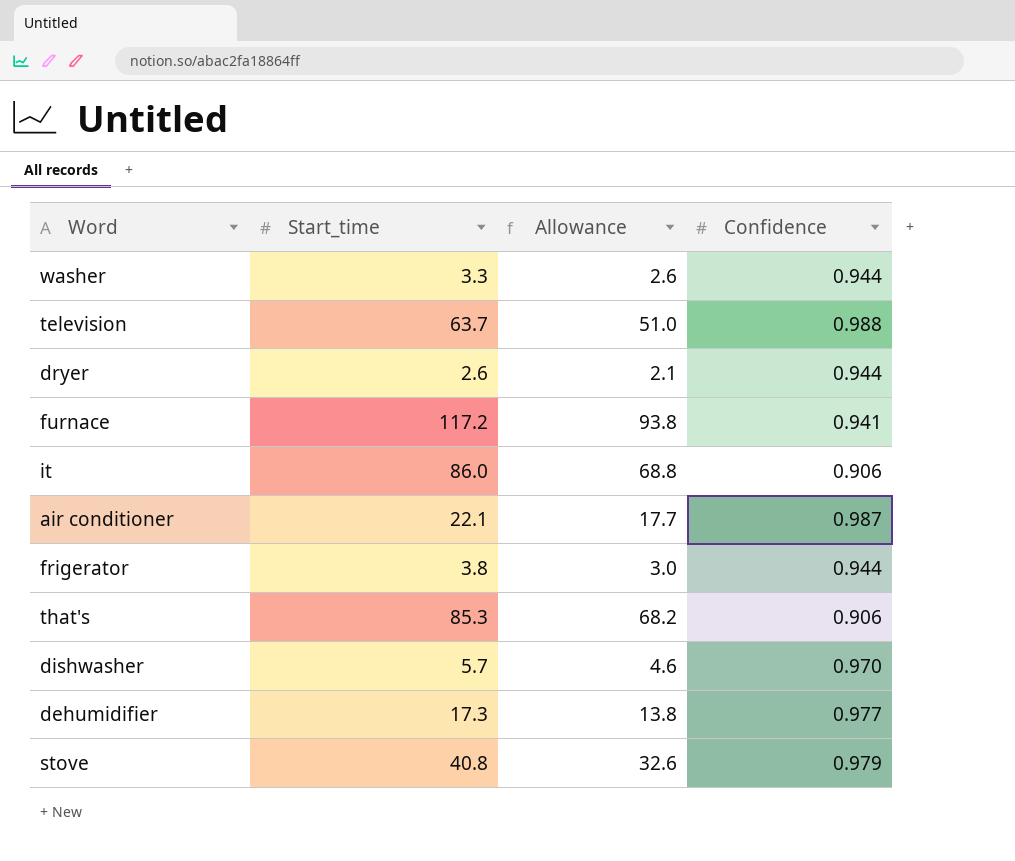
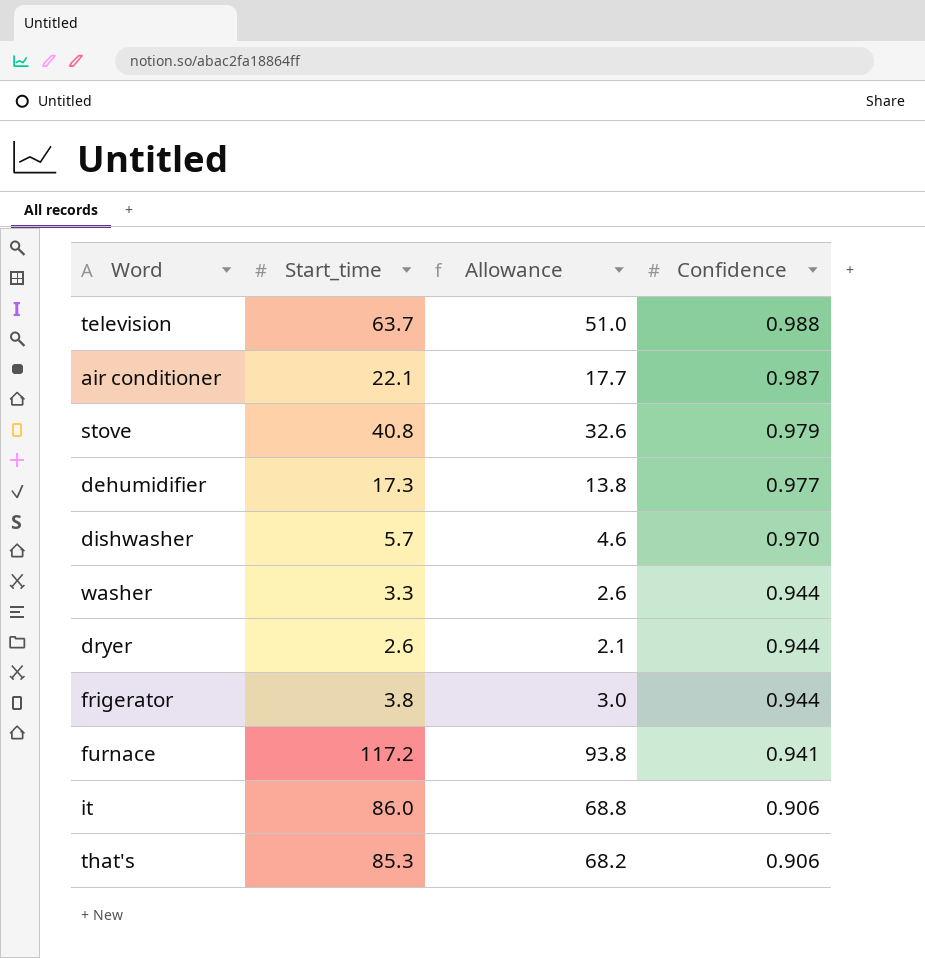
row order: none -> Confidence descending

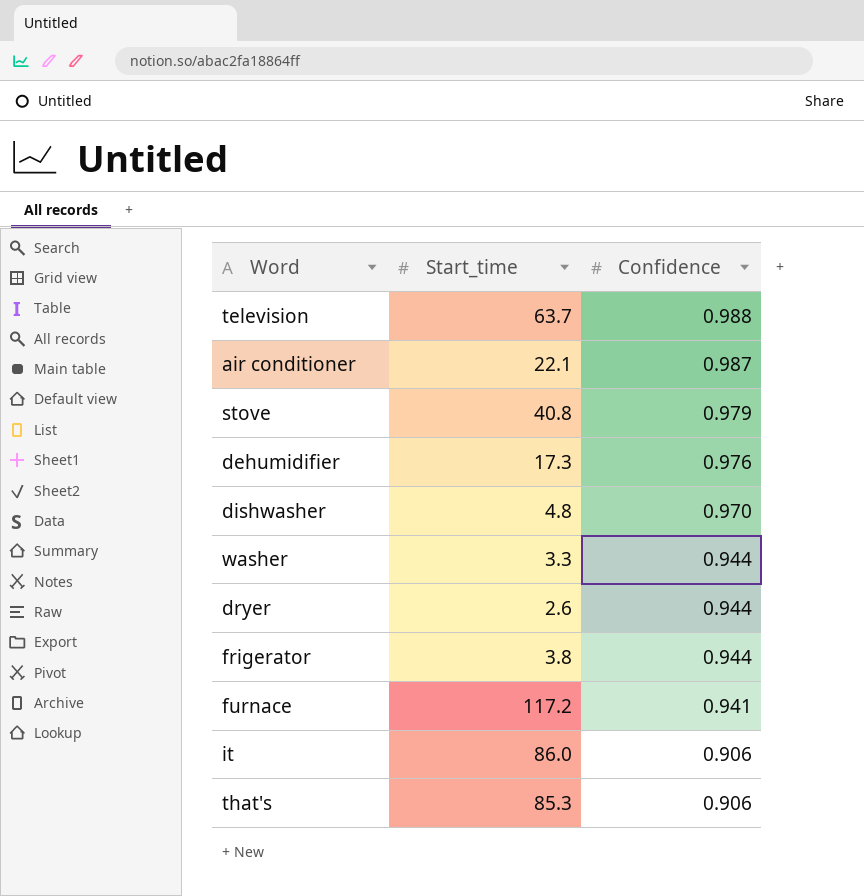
column Allowance | formula: [Start_time] * 0.8 -> none
dehumidifier | Confidence: 0.977 -> 0.976
dishwasher | Start_time: 5.7 -> 4.8

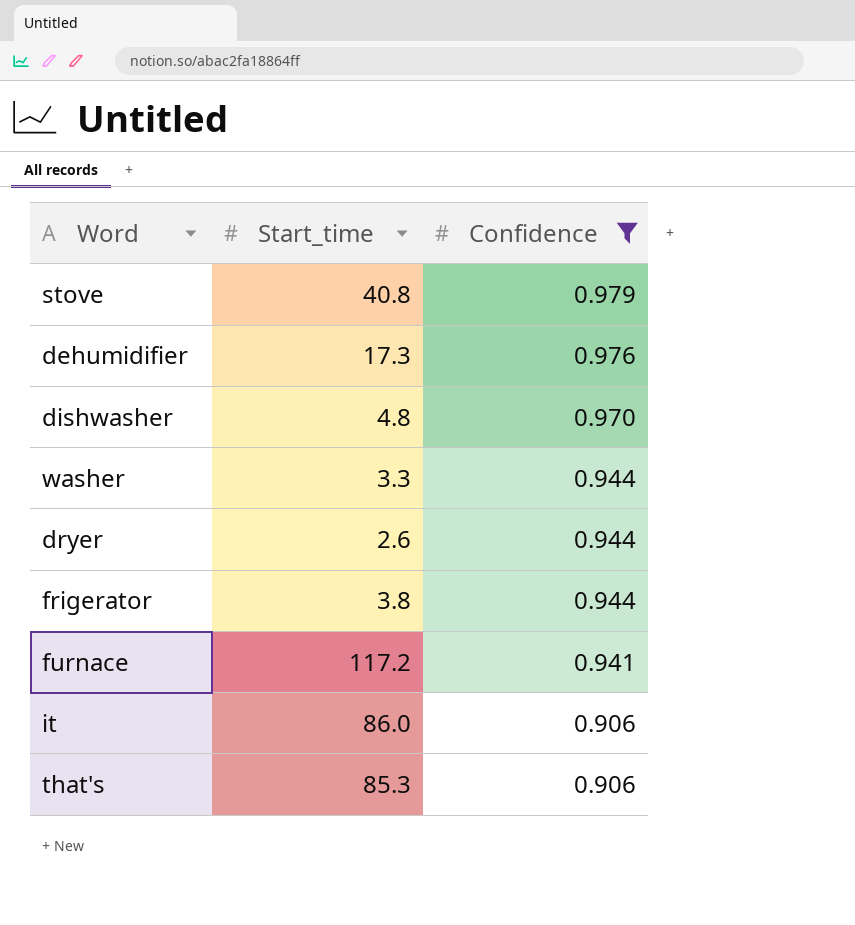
filter: none -> Confidence <= 0.979

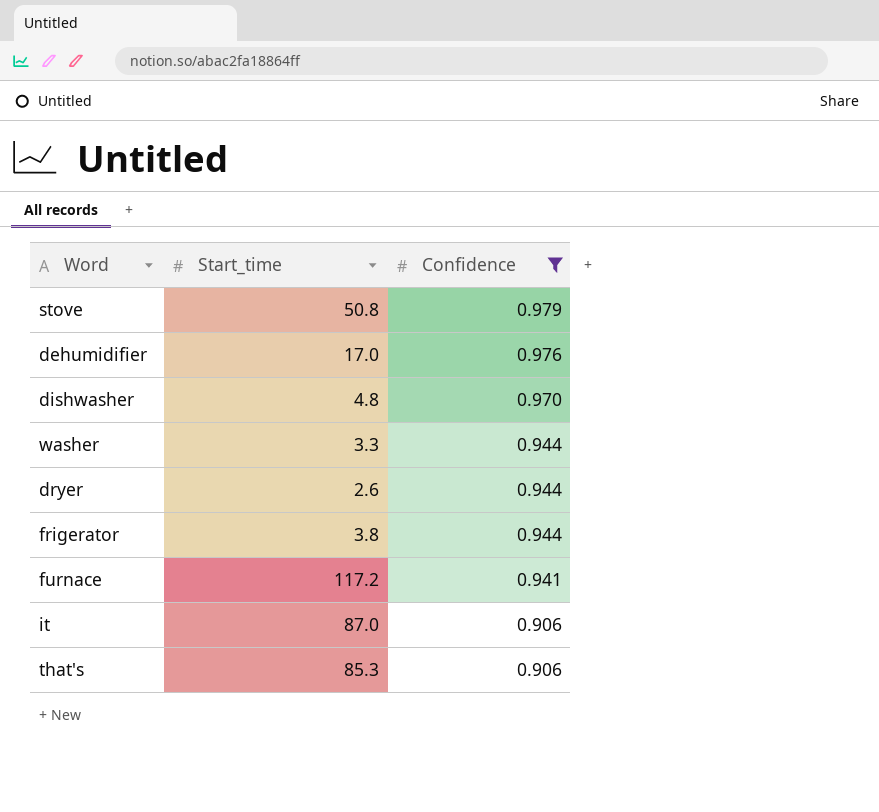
stove | Start_time: 40.8 -> 50.8
dehumidifier | Start_time: 17.3 -> 17.0
it | Start_time: 86.0 -> 87.0

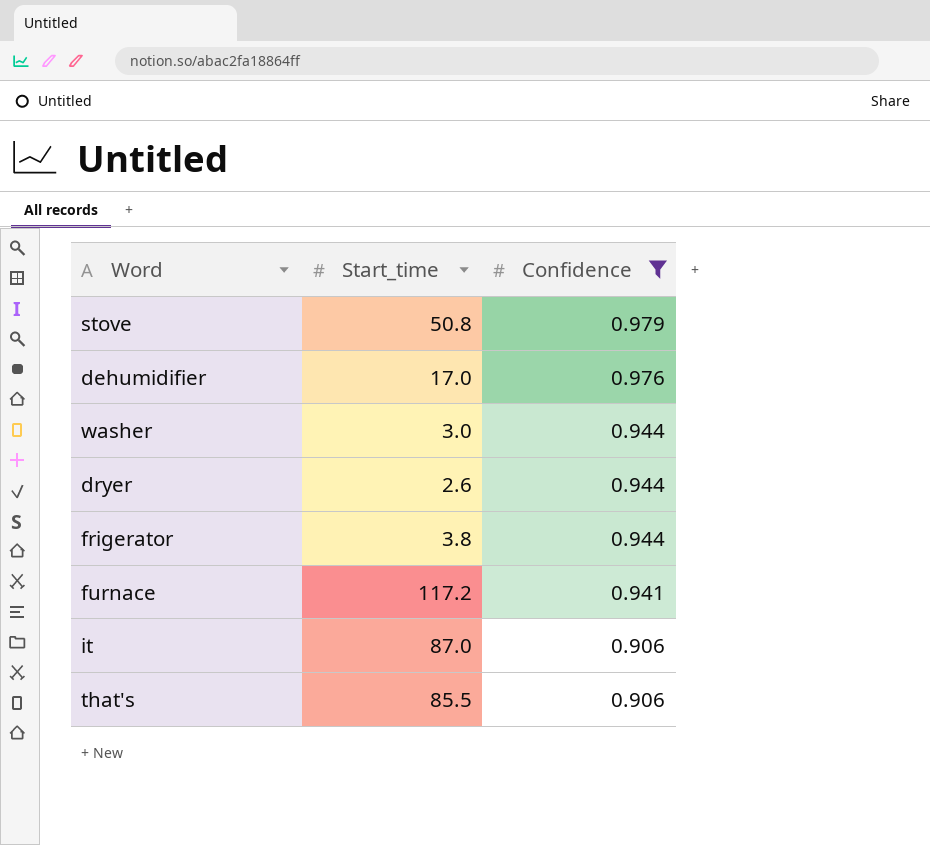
row dishwasher: 4.8 | 0.970 -> none
washer | Start_time: 3.3 -> 3.0
that's | Start_time: 85.3 -> 85.5

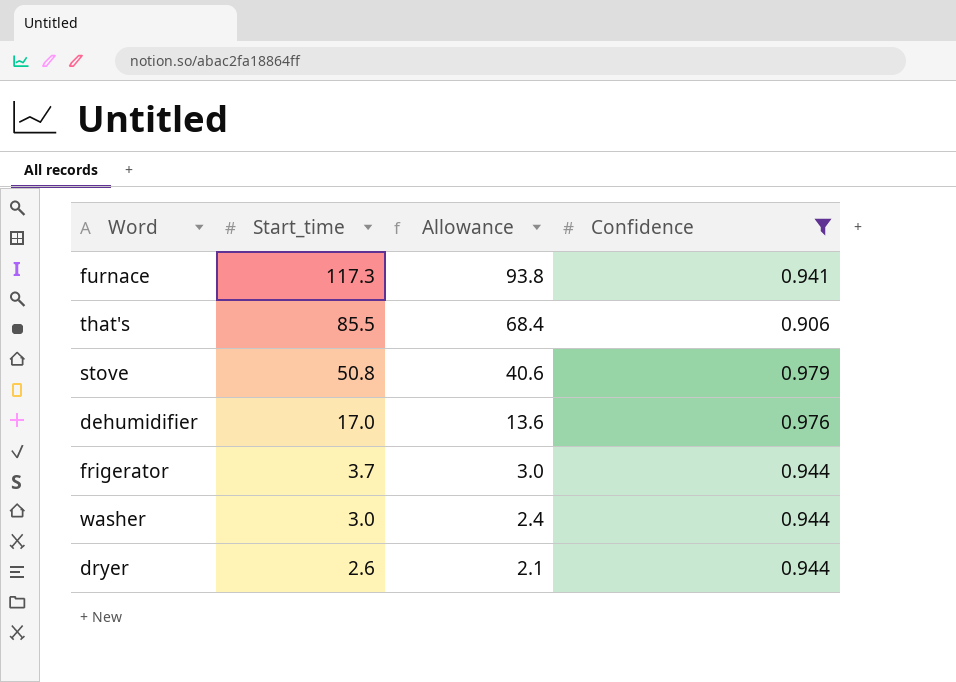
row order: Confidence descending -> Start_time descending
column Allowance | formula: none -> [Start_time] * 0.8
row it: 87.0 | 0.906 -> none
furnace | Start_time: 117.2 -> 117.3
frigerator | Start_time: 3.8 -> 3.7

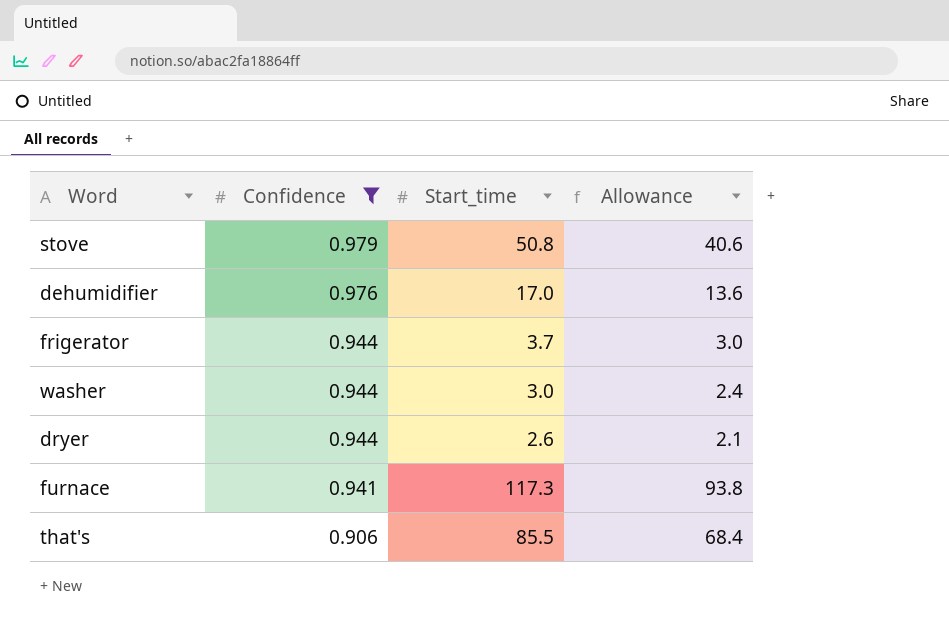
row order: Start_time descending -> Confidence descending
column Confidence | position: 4 -> 2

